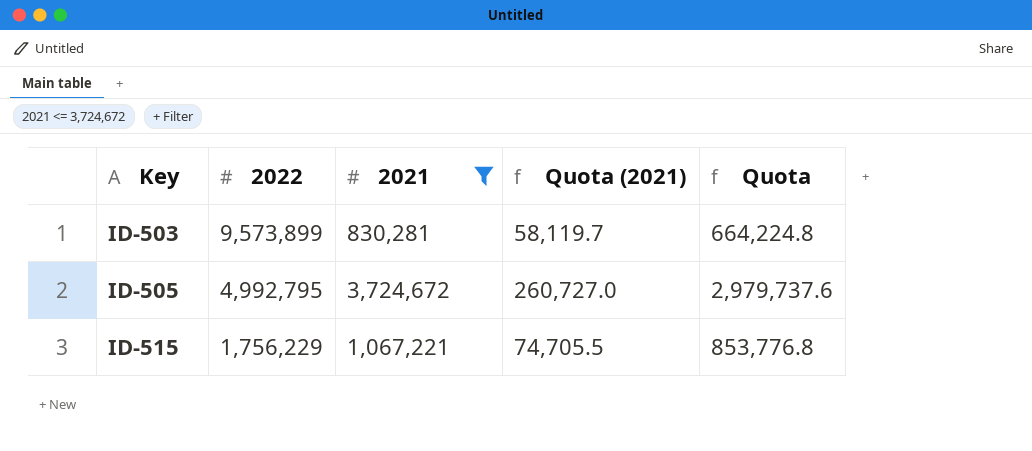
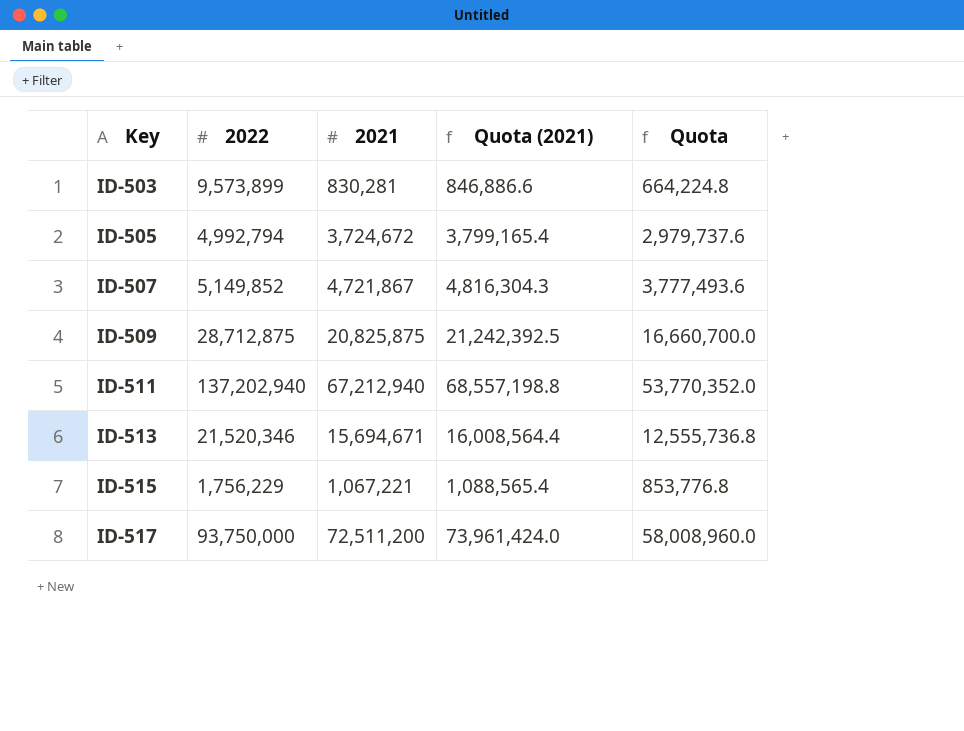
filter: 2021 <= 3,724,672 -> none
column Quota (2021) | formula: [2021] * 0.07 -> [2021] * 1.02
ID-505 | 2022: 4,992,795 -> 4,992,794

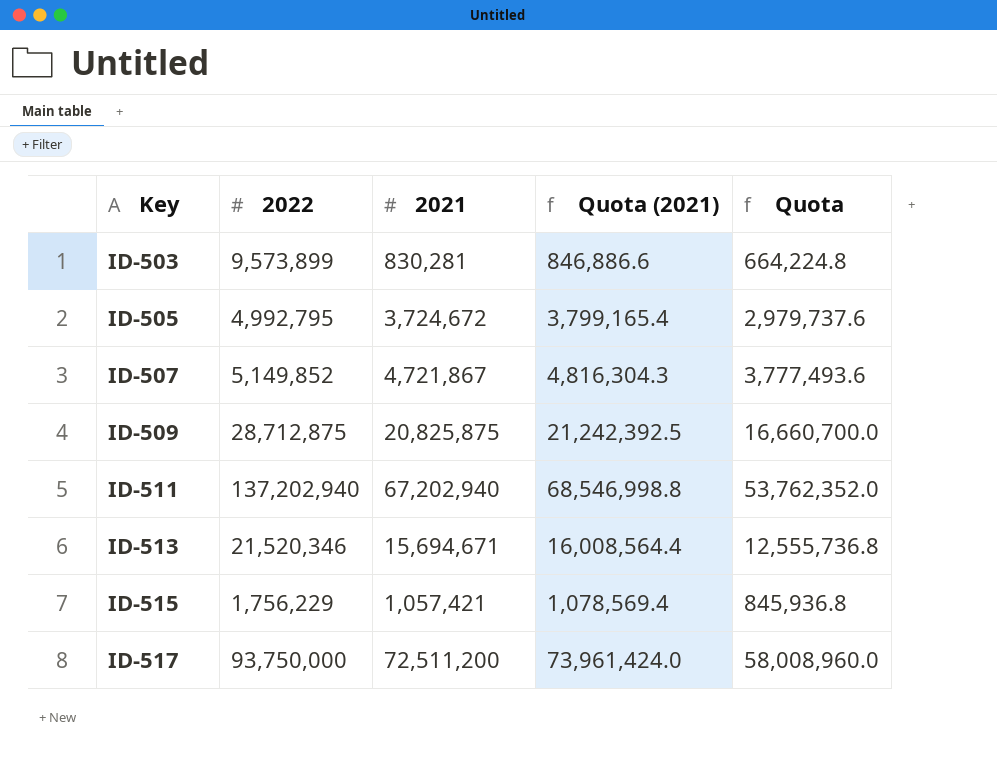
ID-505 | 2022: 4,992,794 -> 4,992,795
ID-511 | 2021: 67,212,940 -> 67,202,940
ID-511 | Quota (2021): 68,557,198.8 -> 68,546,998.8
ID-511 | Quota: 53,770,352.0 -> 53,762,352.0
ID-515 | 2021: 1,067,221 -> 1,057,421
ID-515 | Quota (2021): 1,088,565.4 -> 1,078,569.4
ID-515 | Quota: 853,776.8 -> 845,936.8

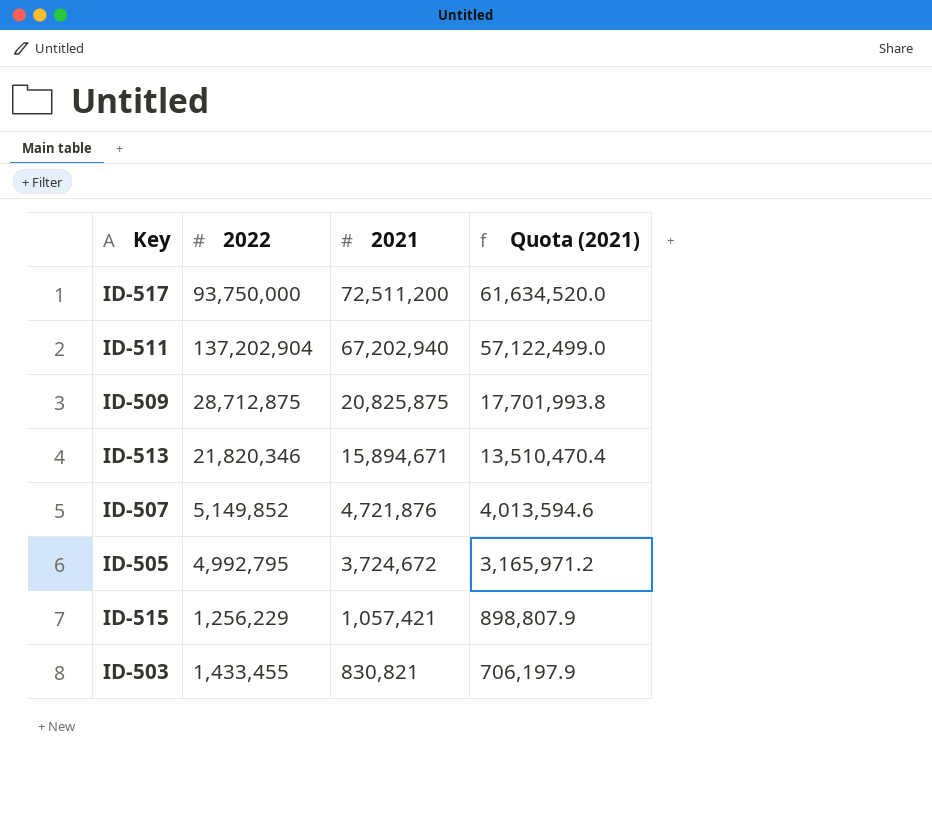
row order: Key ascending -> 2021 descending
column Quota | formula: [2021] * 0.8 -> none
column Quota (2021) | formula: [2021] * 1.02 -> [2021] * 0.85
ID-511 | 2022: 137,202,940 -> 137,202,904
ID-513 | 2022: 21,520,346 -> 21,820,346
ID-513 | 2021: 15,694,671 -> 15,894,671
ID-507 | 2021: 4,721,867 -> 4,721,876
ID-515 | 2022: 1,756,229 -> 1,256,229
ID-503 | 2022: 9,573,899 -> 1,433,455
ID-503 | 2021: 830,281 -> 830,821

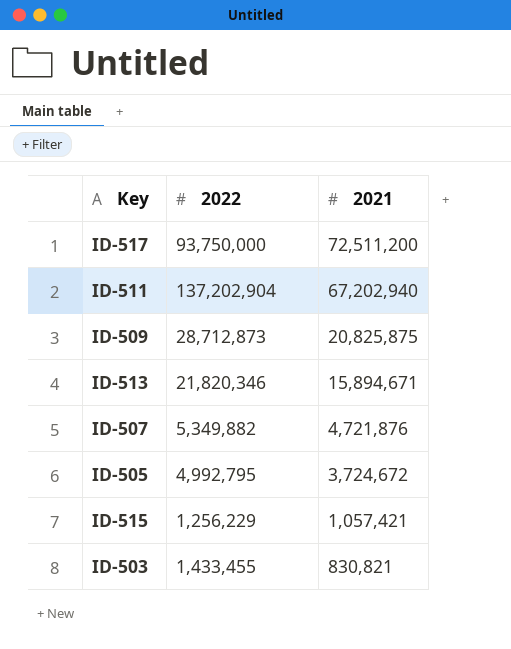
column Quota (2021) | formula: [2021] * 0.85 -> none
ID-509 | 2022: 28,712,875 -> 28,712,873
ID-507 | 2022: 5,149,852 -> 5,349,882

